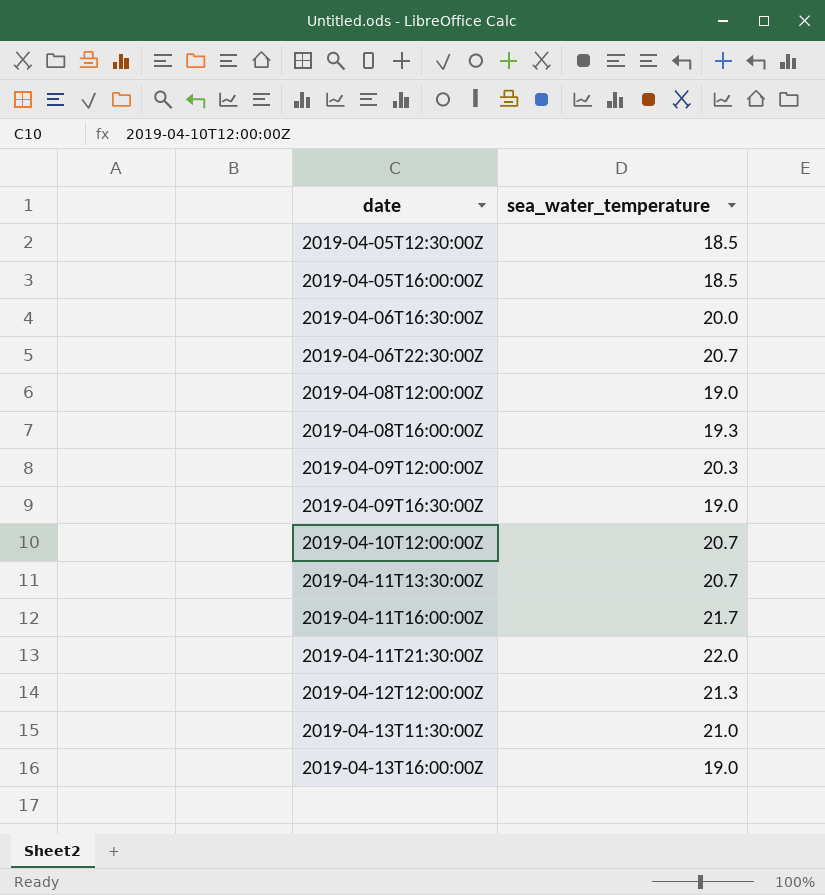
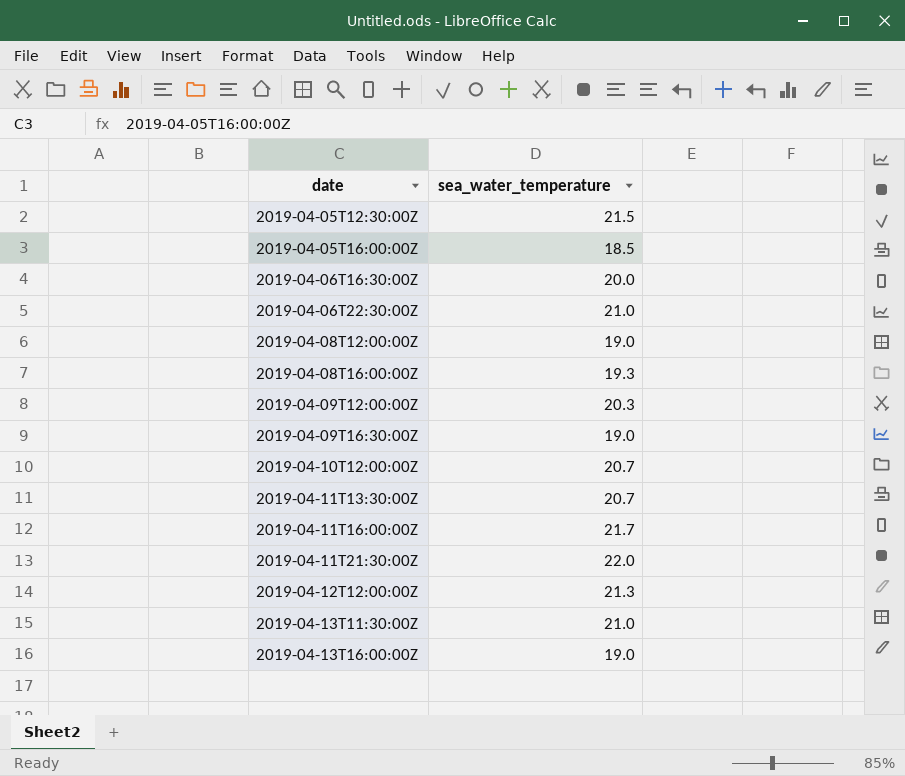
2019-04-05T12:30:00Z | sea_water_temperature: 18.5 -> 21.5
2019-04-06T22:30:00Z | sea_water_temperature: 20.7 -> 21.0

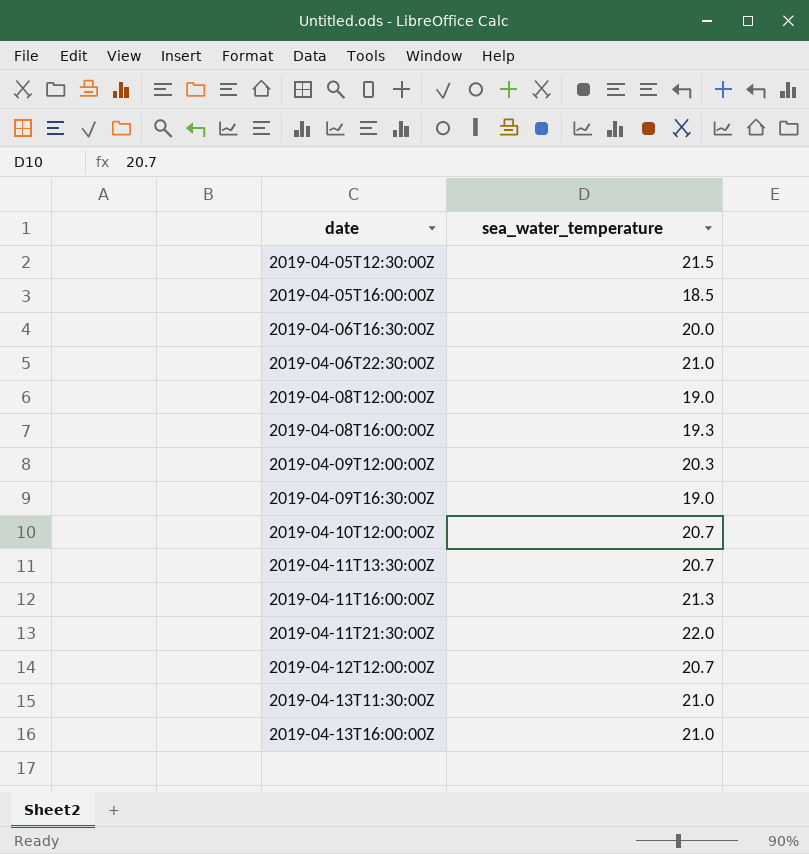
2019-04-11T16:00:00Z | sea_water_temperature: 21.7 -> 21.3
2019-04-12T12:00:00Z | sea_water_temperature: 21.3 -> 20.7
2019-04-13T16:00:00Z | sea_water_temperature: 19.0 -> 21.0

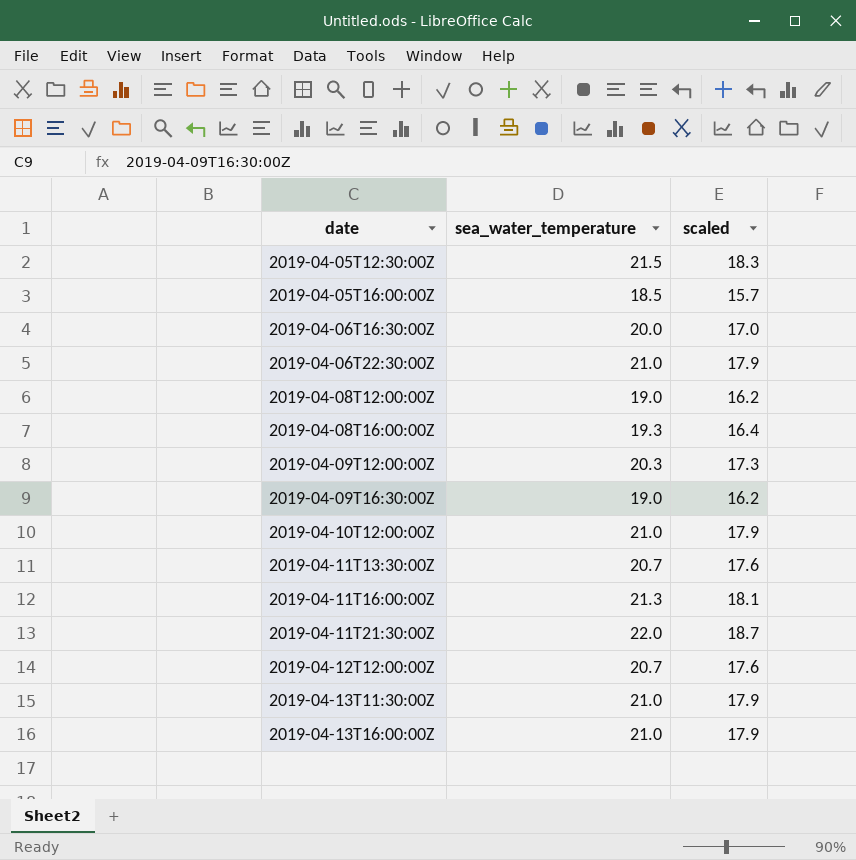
column scaled | formula: none -> [sea_water_temperature] * 0.85
2019-04-10T12:00:00Z | sea_water_temperature: 20.7 -> 21.0

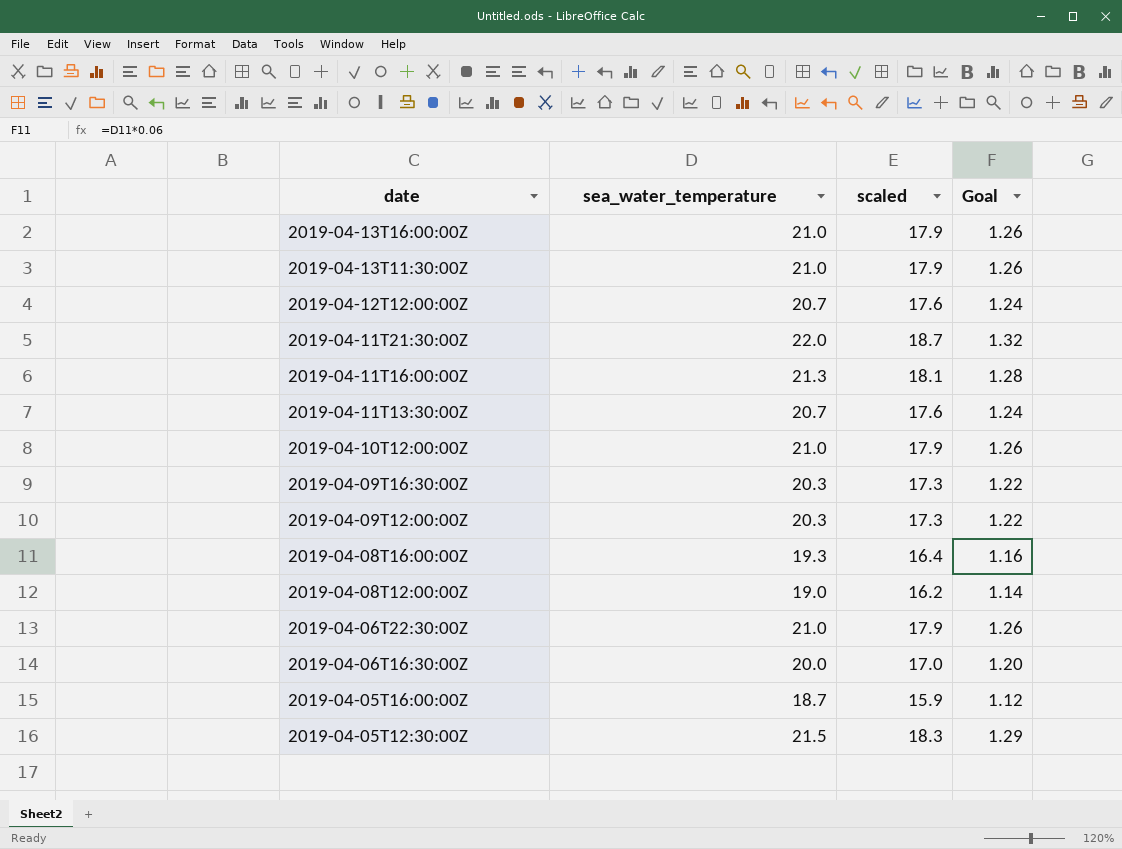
row order: date ascending -> date descending
column Goal | formula: none -> [sea_water_temperature] * 0.06
2019-04-09T16:30:00Z | sea_water_temperature: 19.0 -> 20.3
2019-04-09T16:30:00Z | scaled: 16.2 -> 17.3
2019-04-05T16:00:00Z | sea_water_temperature: 18.5 -> 18.7
2019-04-05T16:00:00Z | scaled: 15.7 -> 15.9

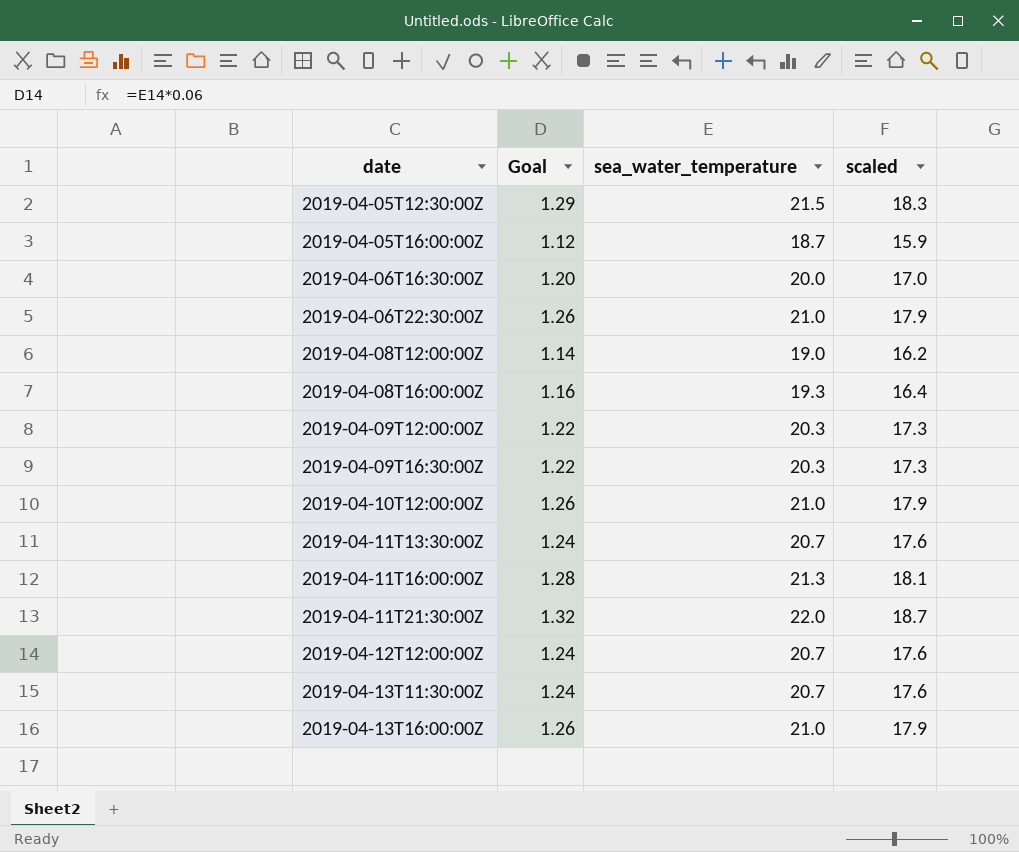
row order: date descending -> date ascending
column Goal | position: 4 -> 2
2019-04-13T11:30:00Z | Goal: 1.26 -> 1.24
2019-04-13T11:30:00Z | sea_water_temperature: 21.0 -> 20.7
2019-04-13T11:30:00Z | scaled: 17.9 -> 17.6

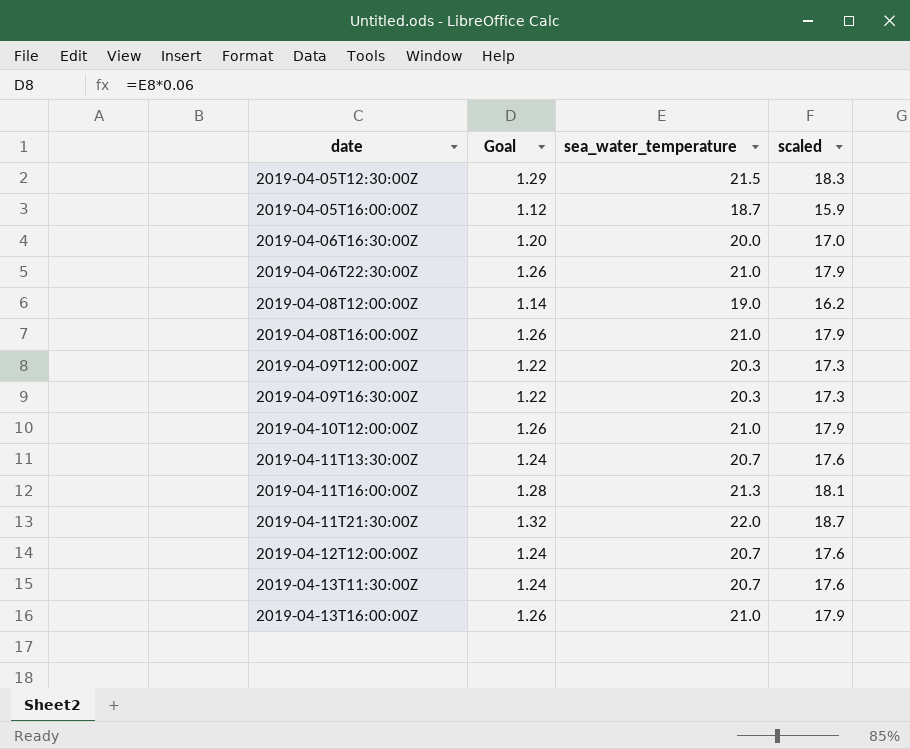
2019-04-08T16:00:00Z | Goal: 1.16 -> 1.26
2019-04-08T16:00:00Z | sea_water_temperature: 19.3 -> 21.0
2019-04-08T16:00:00Z | scaled: 16.4 -> 17.9

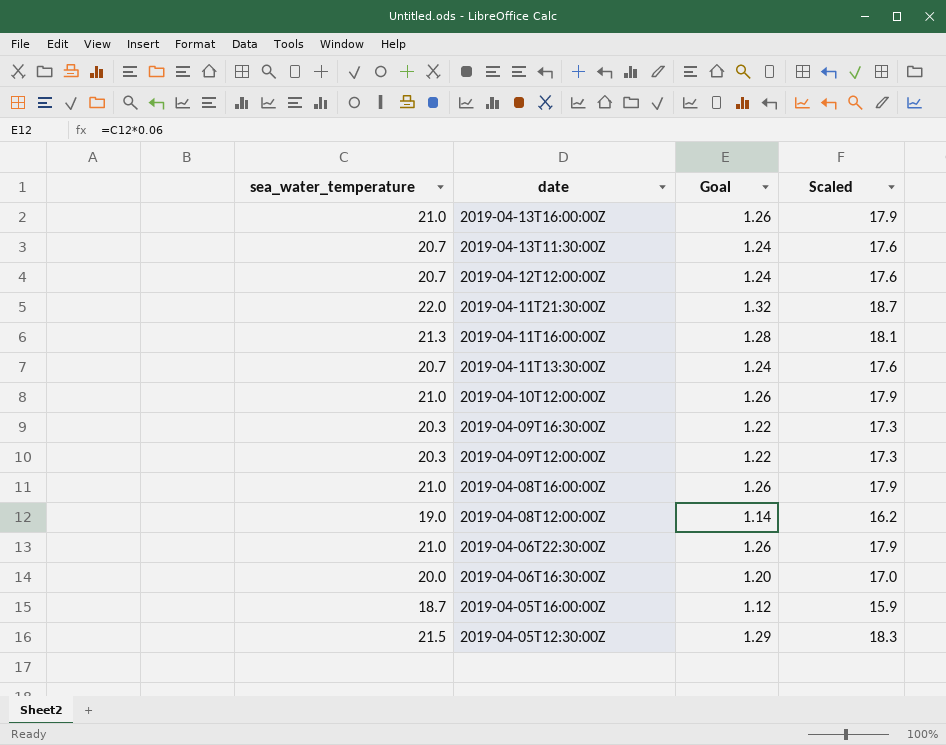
row order: date ascending -> date descending
column sea_water_temperature | position: 3 -> 1
column name: scaled -> Scaled

